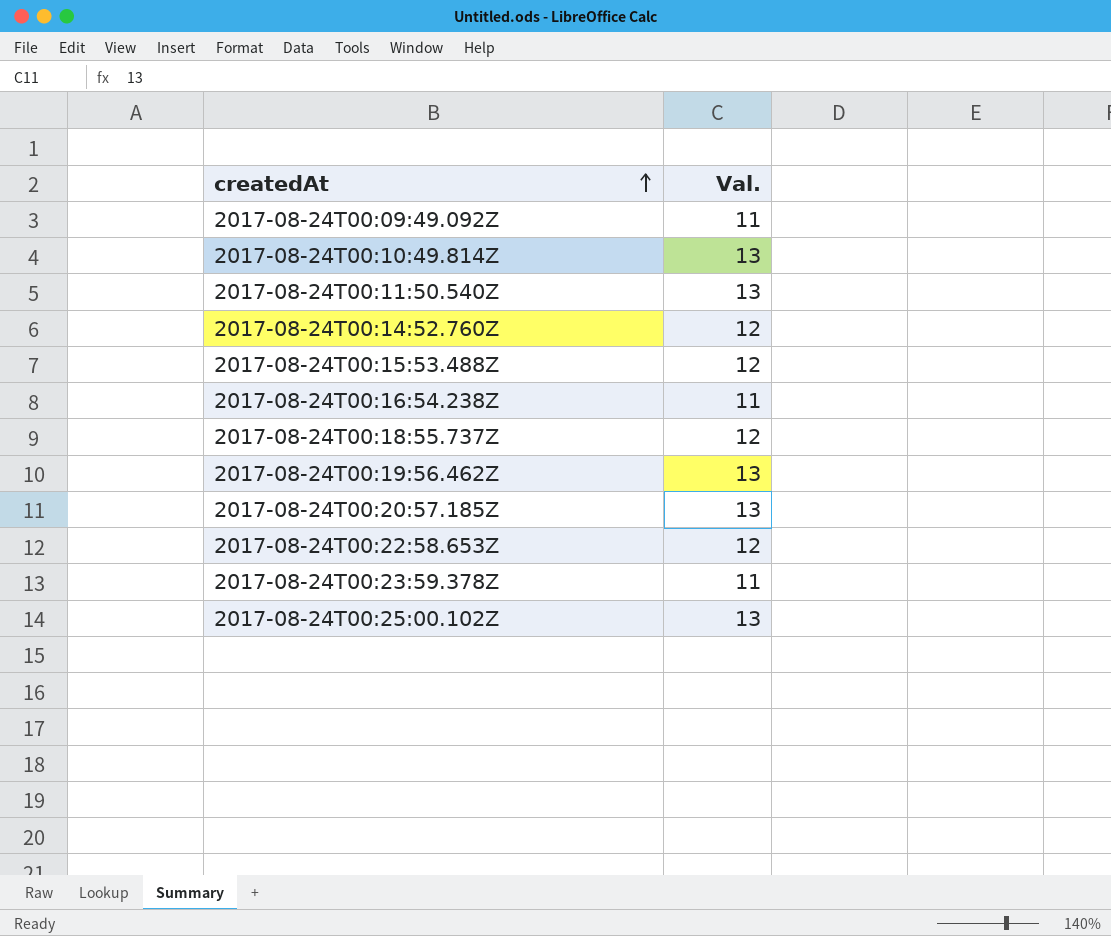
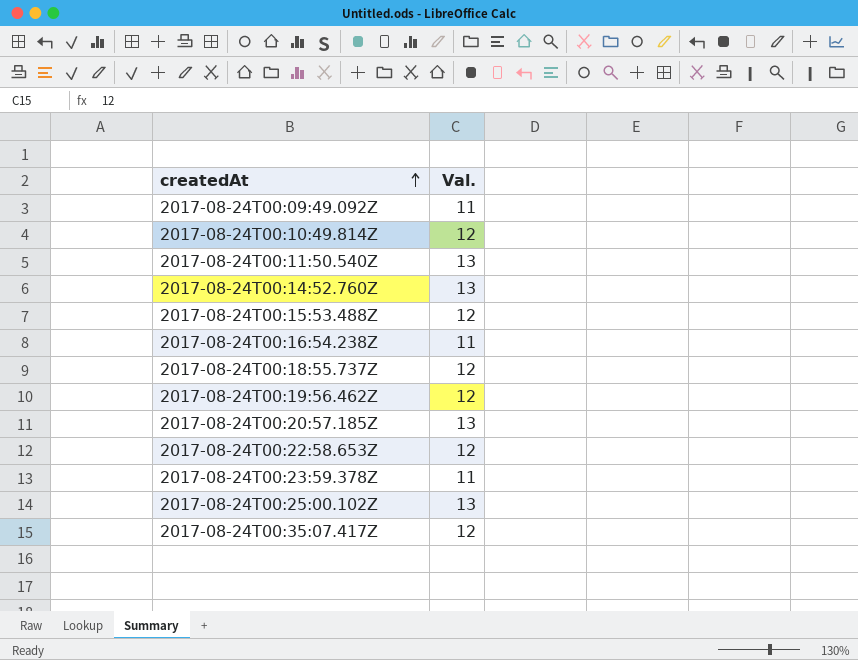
2017-08-24T00:10:49.814Z | Val.: 13 -> 12
2017-08-24T00:14:52.760Z | Val.: 12 -> 13
2017-08-24T00:19:56.462Z | Val.: 13 -> 12
row 2017-08-24T00:35:07.417Z: none -> 12

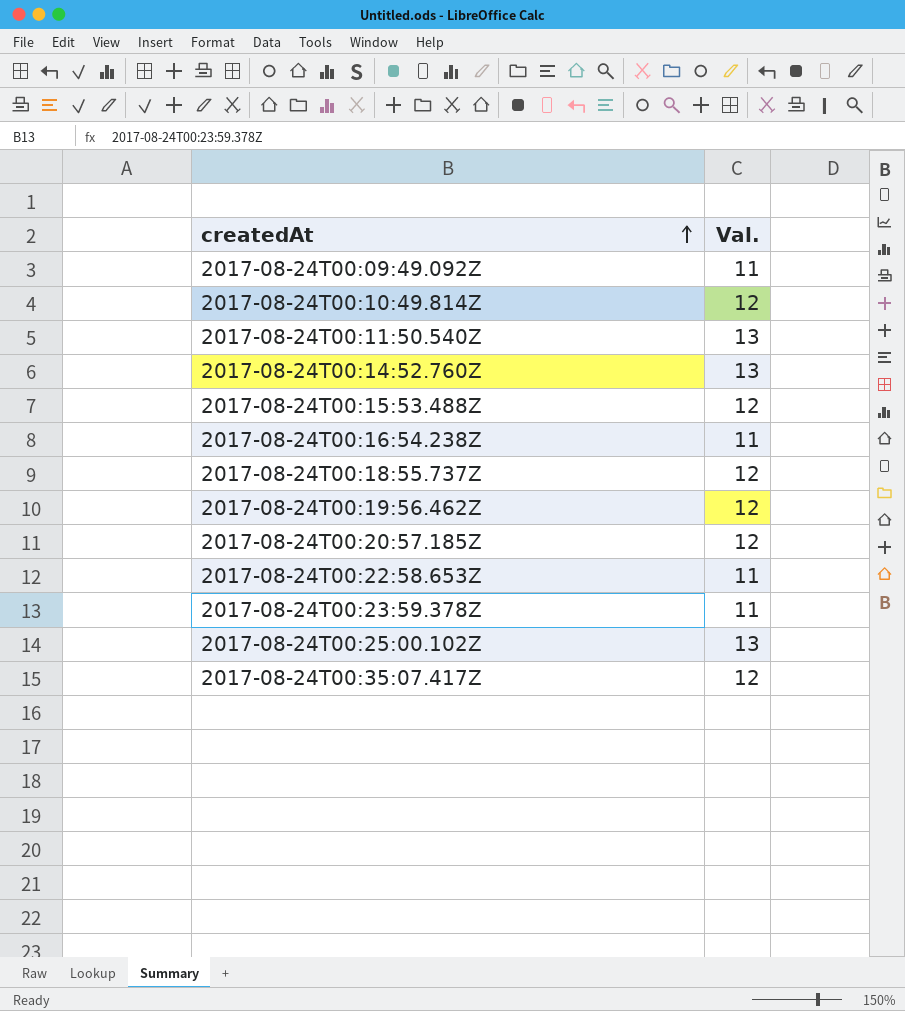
2017-08-24T00:20:57.185Z | Val.: 13 -> 12
2017-08-24T00:22:58.653Z | Val.: 12 -> 11

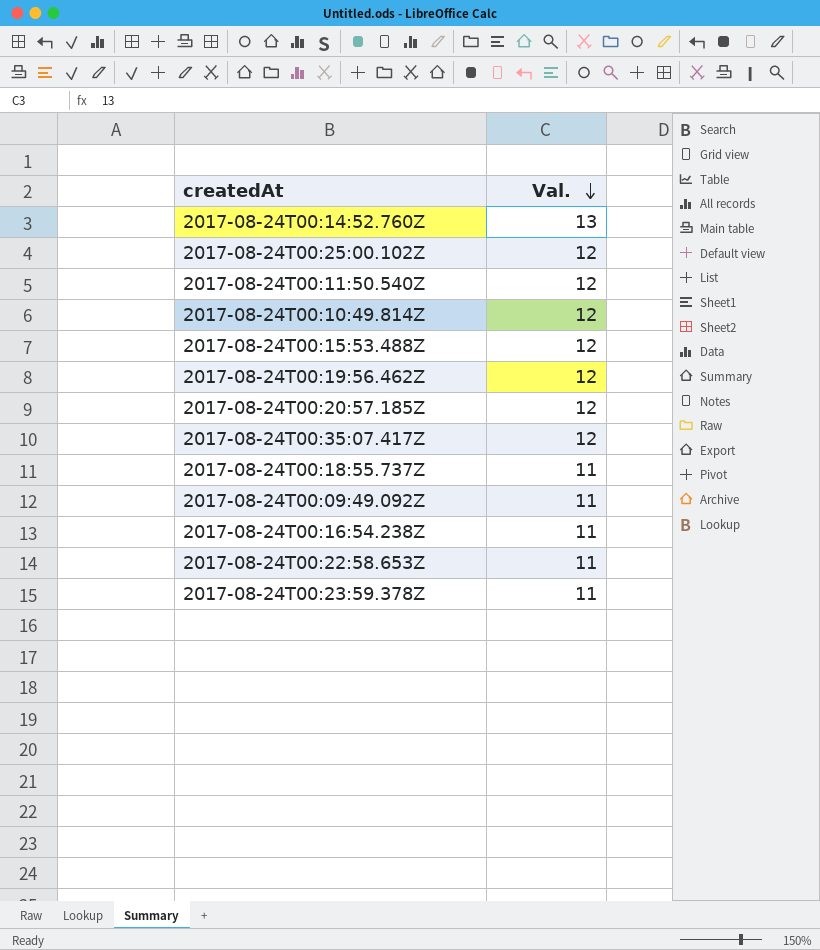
row order: createdAt ascending -> Val. descending
2017-08-24T00:25:00.102Z | Val.: 13 -> 12
2017-08-24T00:11:50.540Z | Val.: 13 -> 12
2017-08-24T00:18:55.737Z | Val.: 12 -> 11

